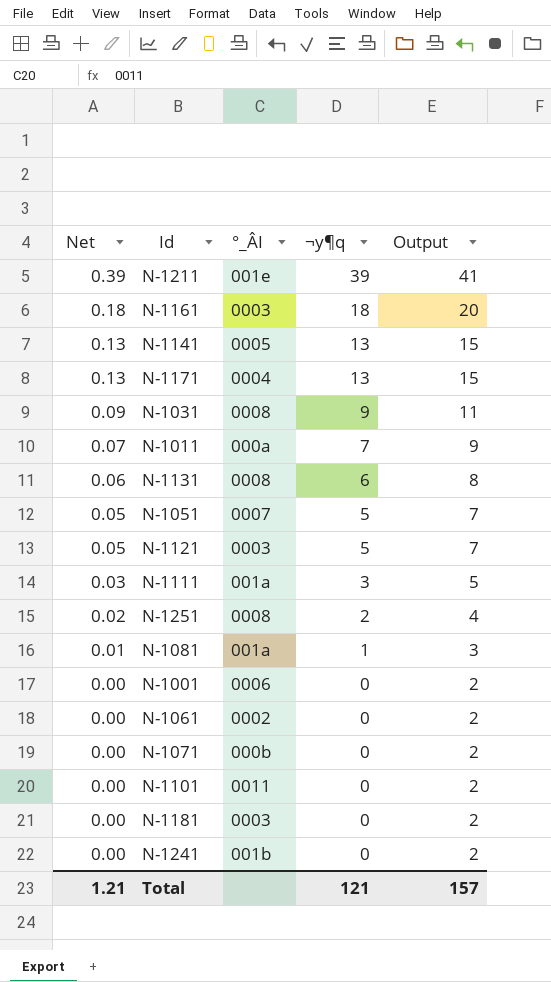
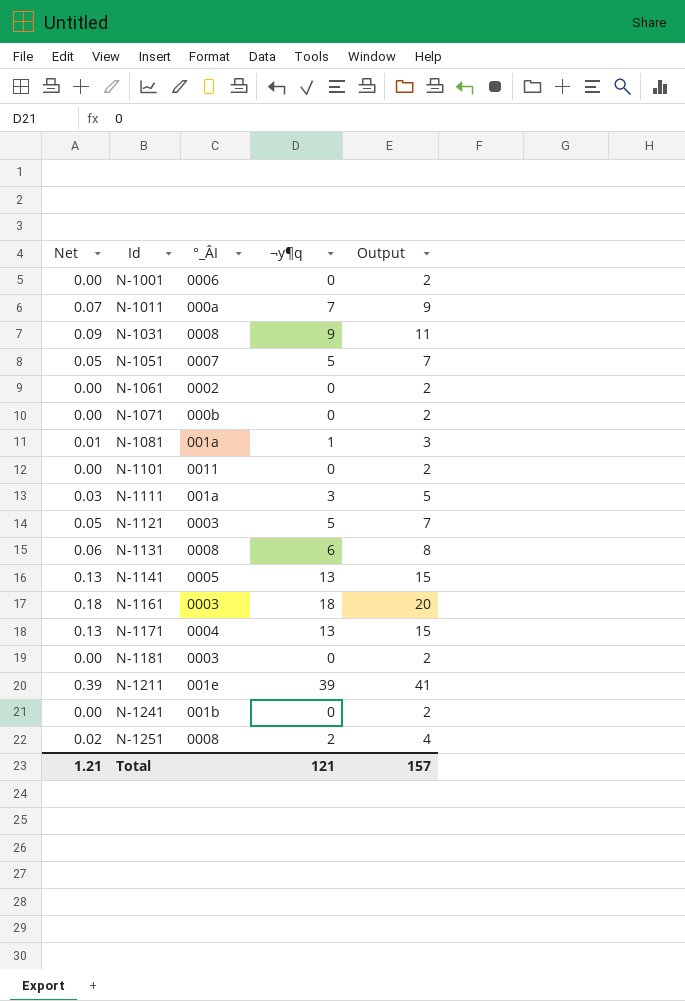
row order: Net descending -> Id ascending

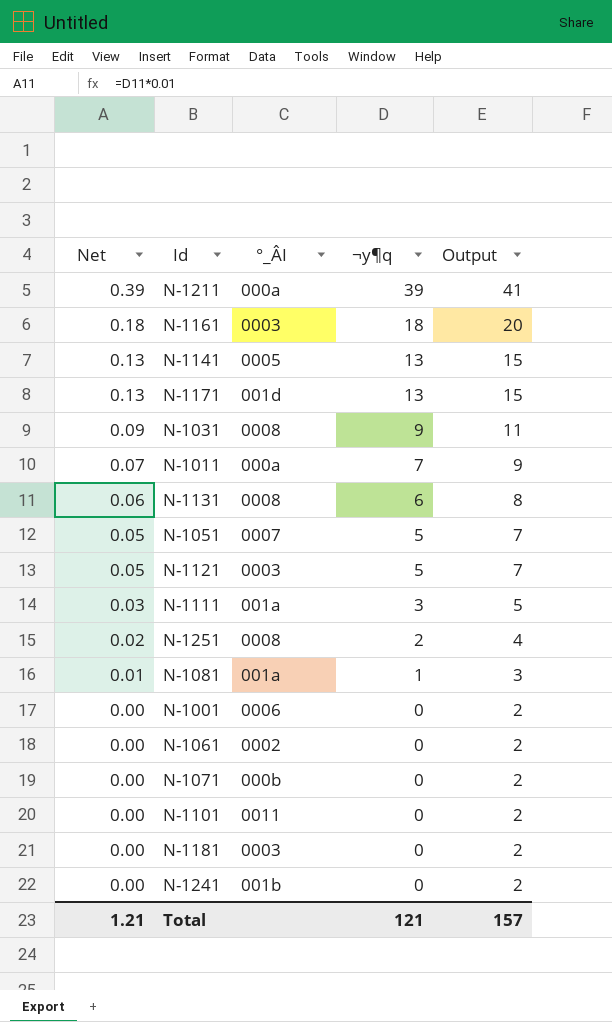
row order: Id ascending -> Net descending
N-1211 | °_ÂI: 001e -> 000a
N-1171 | °_ÂI: 0004 -> 001d

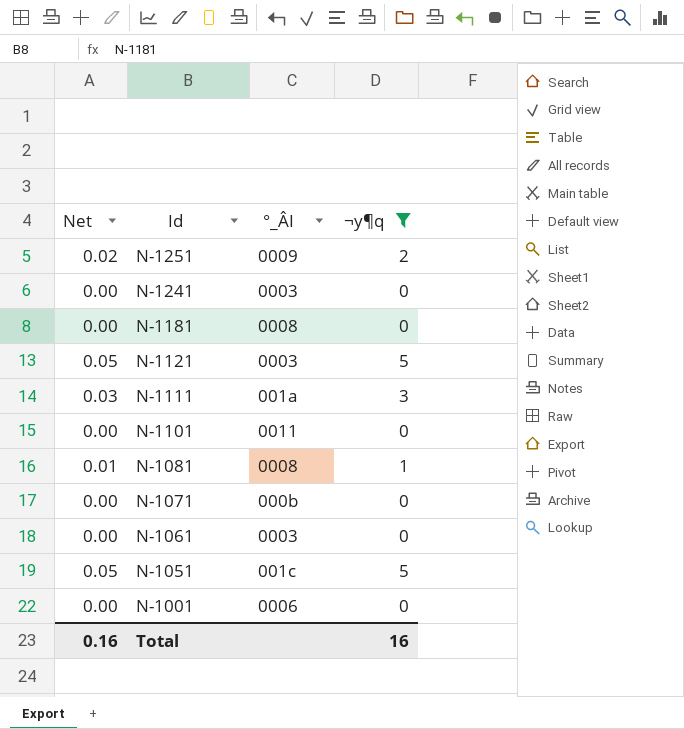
filter: none -> ¬y¶q <= 5
row order: Net descending -> Id descending
column Output | formula: [¬y¶q] + 2 -> none
N-1251 | °_ÂI: 0008 -> 0009
N-1241 | °_ÂI: 001b -> 0003
N-1181 | °_ÂI: 0003 -> 0008
N-1081 | °_ÂI: 001a -> 0008
N-1061 | °_ÂI: 0002 -> 0003
N-1051 | °_ÂI: 0007 -> 001c
Total | Net: 1.21 -> 0.16
Total | ¬y¶q: 121 -> 16

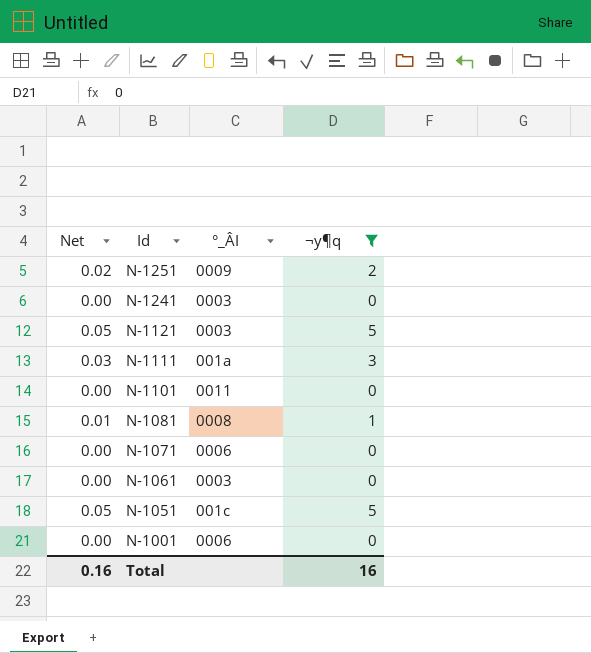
row N-1181: 0.00 | 0008 | 0 -> none
N-1071 | °_ÂI: 000b -> 0006

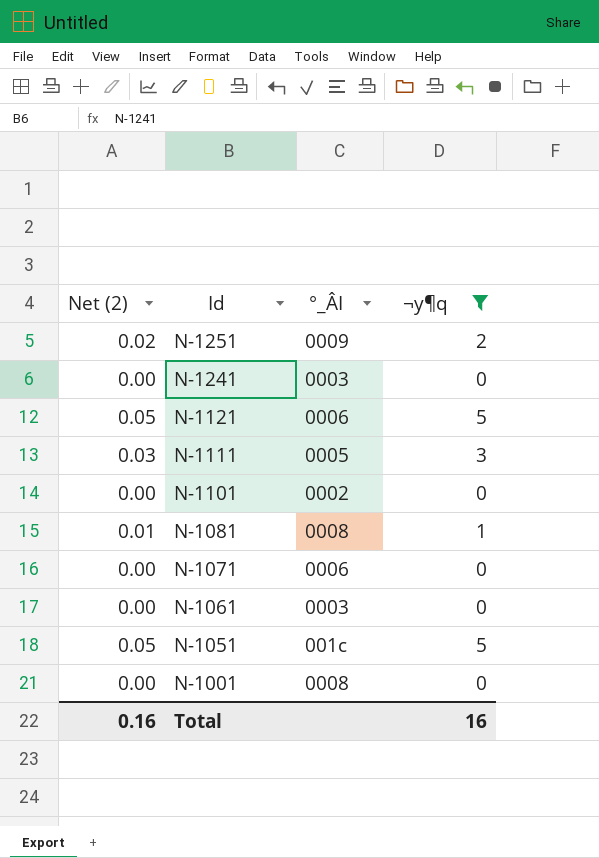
column name: Net -> Net (2)
N-1121 | °_ÂI: 0003 -> 0006
N-1111 | °_ÂI: 001a -> 0005
N-1101 | °_ÂI: 0011 -> 0002
N-1001 | °_ÂI: 0006 -> 0008

